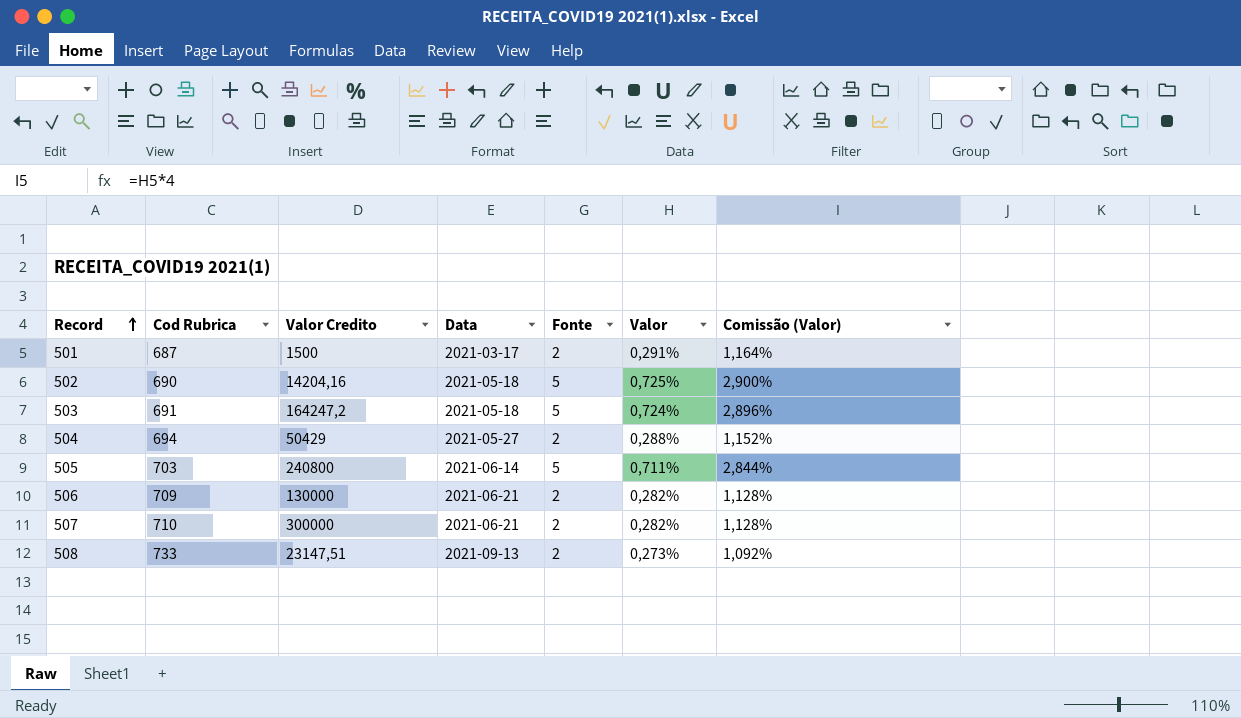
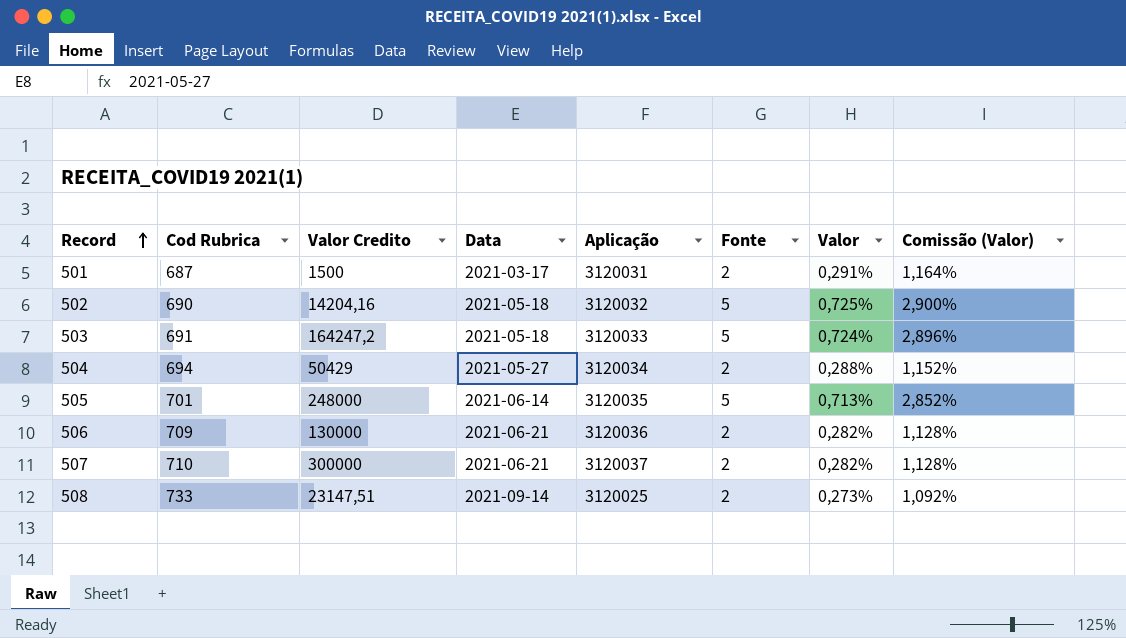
column Aplicação | position: none -> 5
505 | Cod Rubrica: 703 -> 701
505 | Valor Credito: 240800 -> 248000
505 | Valor: 0,711% -> 0,713%
505 | Comissão (Valor): 2,844% -> 2,852%
508 | Data: 2021-09-13 -> 2021-09-14

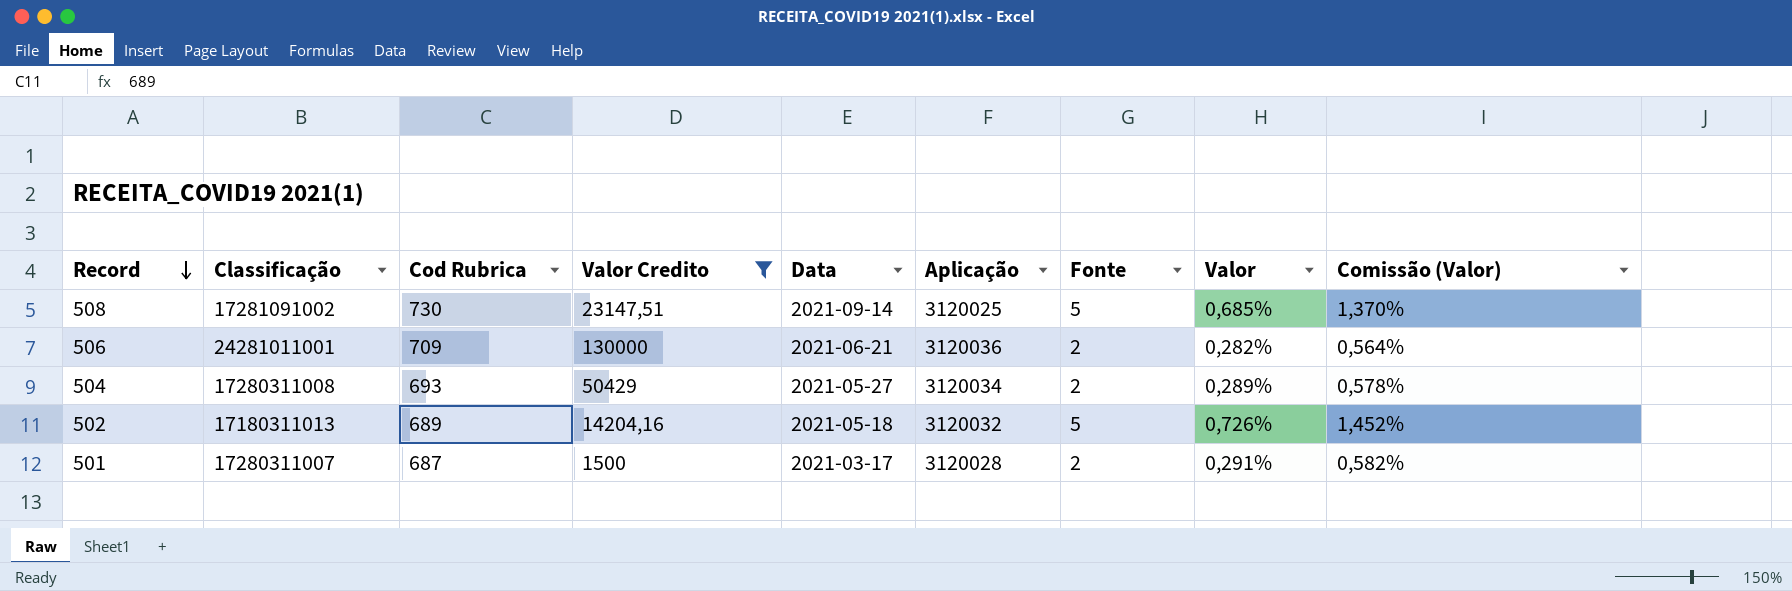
filter: none -> Valor Credito <= 130000
row order: Record ascending -> Record descending
column Classificação | position: none -> 2
column Comissão (Valor) | formula: [Valor] * 4 -> [Valor] * 2
508 | Cod Rubrica: 733 -> 730
508 | Fonte: 2 -> 5
508 | Valor: 0,273% -> 0,685%
504 | Cod Rubrica: 694 -> 693
504 | Valor: 0,288% -> 0,289%
502 | Cod Rubrica: 690 -> 689
502 | Valor: 0,725% -> 0,726%
501 | Aplicação: 3120031 -> 3120028

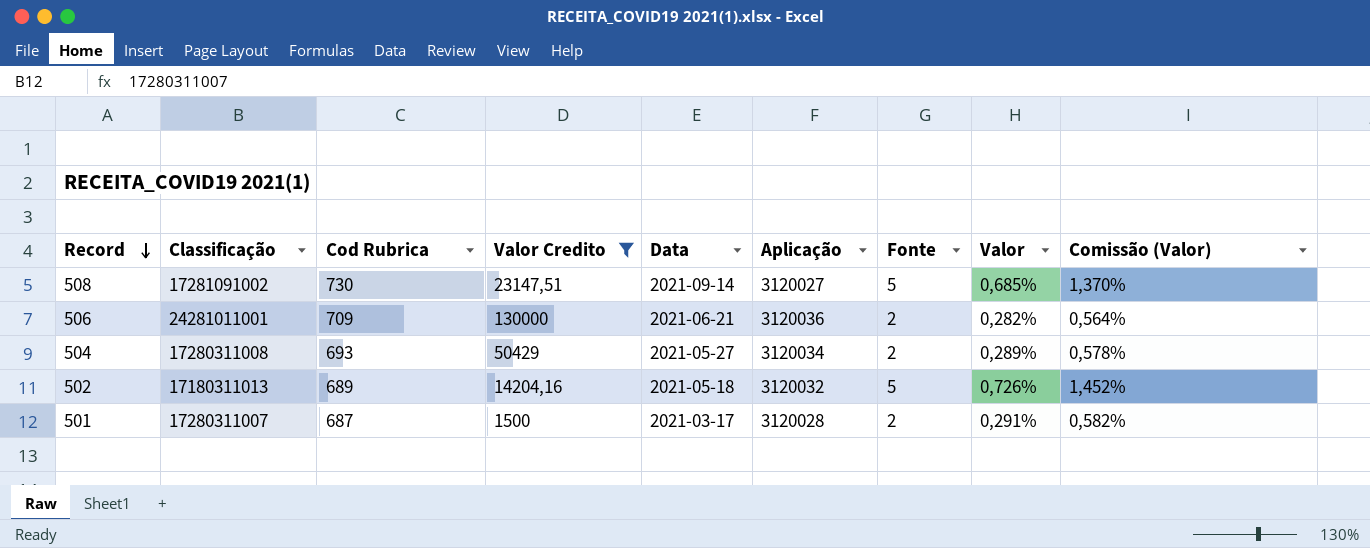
508 | Aplicação: 3120025 -> 3120027

